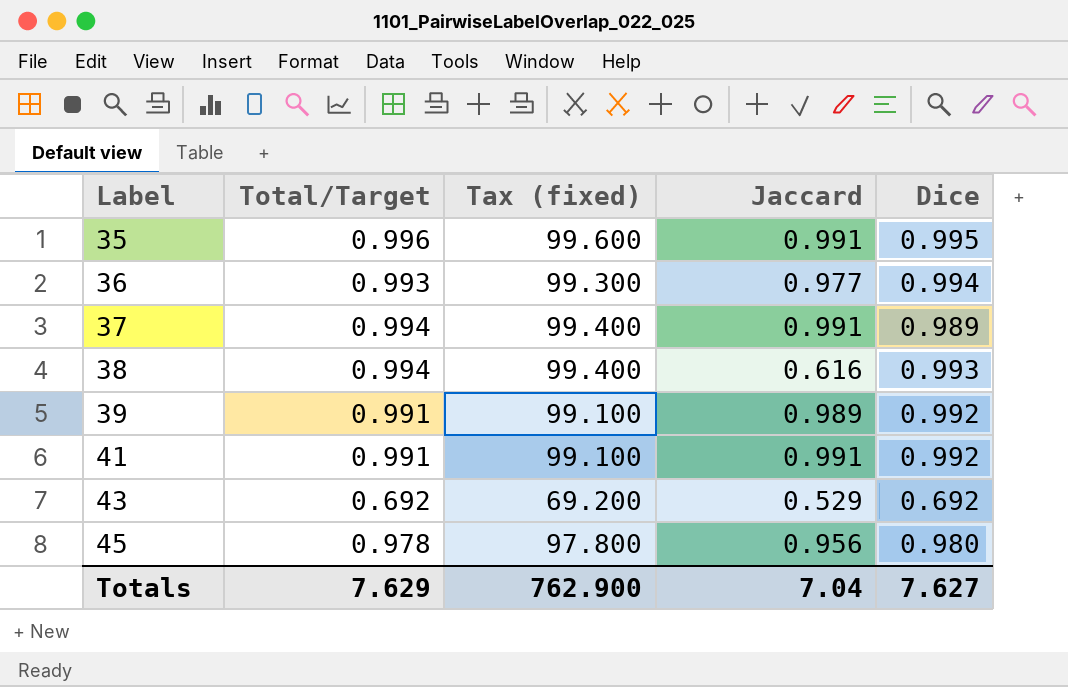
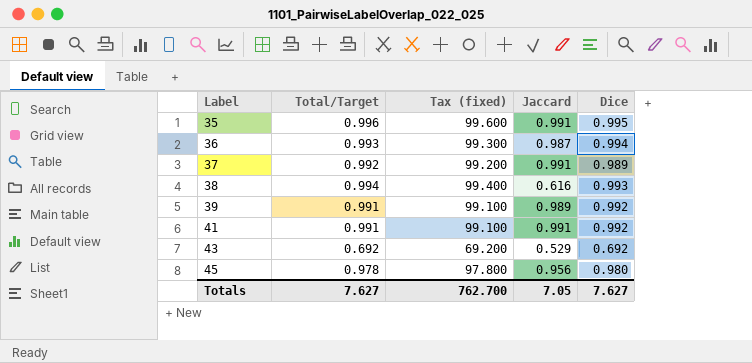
36 | Jaccard: 0.977 -> 0.987
37 | Total/Target: 0.994 -> 0.992
37 | Tax (fixed): 99.400 -> 99.200
Totals | Total/Target: 7.629 -> 7.627
Totals | Tax (fixed): 762.900 -> 762.700
Totals | Jaccard: 7.04 -> 7.05

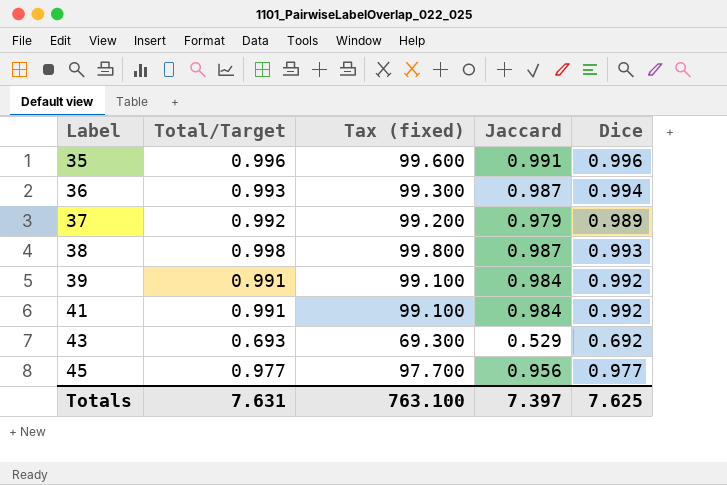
35 | Dice: 0.995 -> 0.996
37 | Jaccard: 0.991 -> 0.979
38 | Total/Target: 0.994 -> 0.998
38 | Tax (fixed): 99.400 -> 99.800
38 | Jaccard: 0.616 -> 0.987
39 | Jaccard: 0.989 -> 0.984
41 | Jaccard: 0.991 -> 0.984
43 | Total/Target: 0.692 -> 0.693
43 | Tax (fixed): 69.200 -> 69.300
45 | Total/Target: 0.978 -> 0.977
45 | Tax (fixed): 97.800 -> 97.700
45 | Dice: 0.980 -> 0.977
Totals | Total/Target: 7.627 -> 7.631
Totals | Tax (fixed): 762.700 -> 763.100
Totals | Jaccard: 7.05 -> 7.397
Totals | Dice: 7.627 -> 7.625

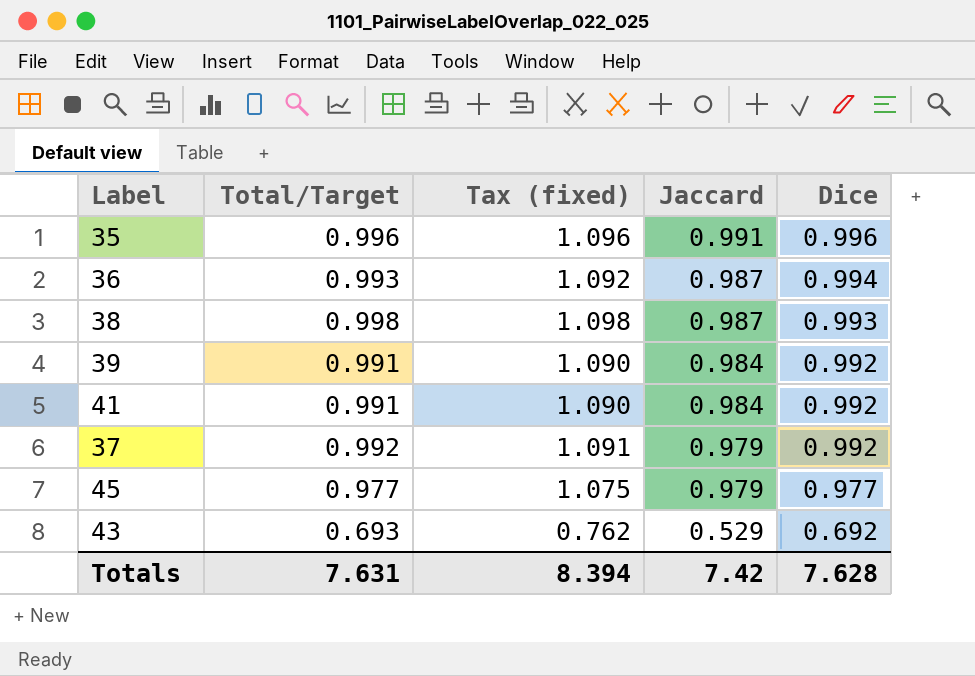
row order: Label ascending -> Jaccard descending
column Tax (fixed) | formula: [Total/Target] * 100 -> [Total/Target] * 1.1
37 | Dice: 0.989 -> 0.992
45 | Jaccard: 0.956 -> 0.979
Totals | Tax (fixed): 763.100 -> 8.394
Totals | Jaccard: 7.397 -> 7.42
Totals | Dice: 7.625 -> 7.628

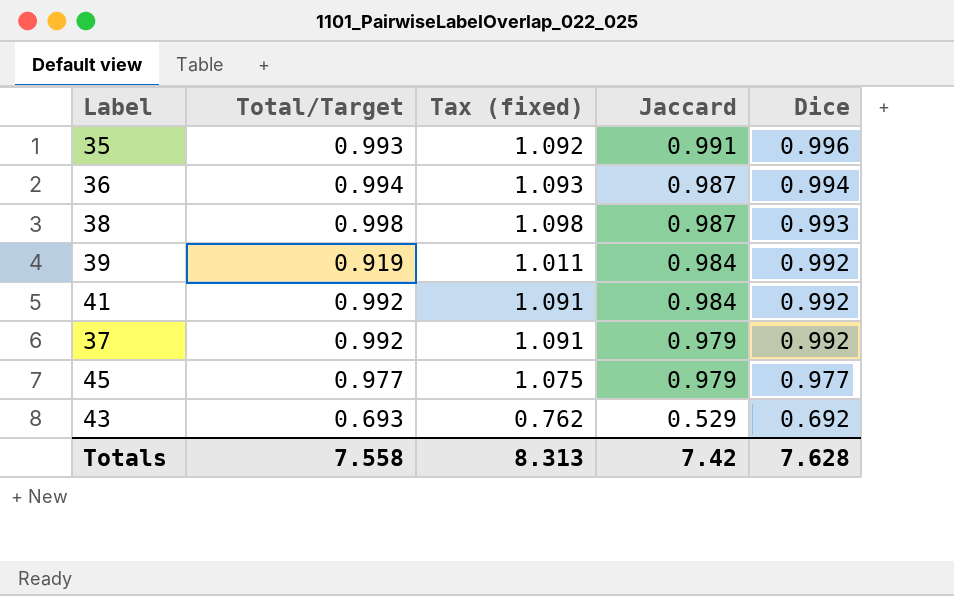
35 | Total/Target: 0.996 -> 0.993
35 | Tax (fixed): 1.096 -> 1.092
36 | Total/Target: 0.993 -> 0.994
36 | Tax (fixed): 1.092 -> 1.093
39 | Total/Target: 0.991 -> 0.919
39 | Tax (fixed): 1.090 -> 1.011
41 | Total/Target: 0.991 -> 0.992
41 | Tax (fixed): 1.090 -> 1.091
Totals | Total/Target: 7.631 -> 7.558
Totals | Tax (fixed): 8.394 -> 8.313

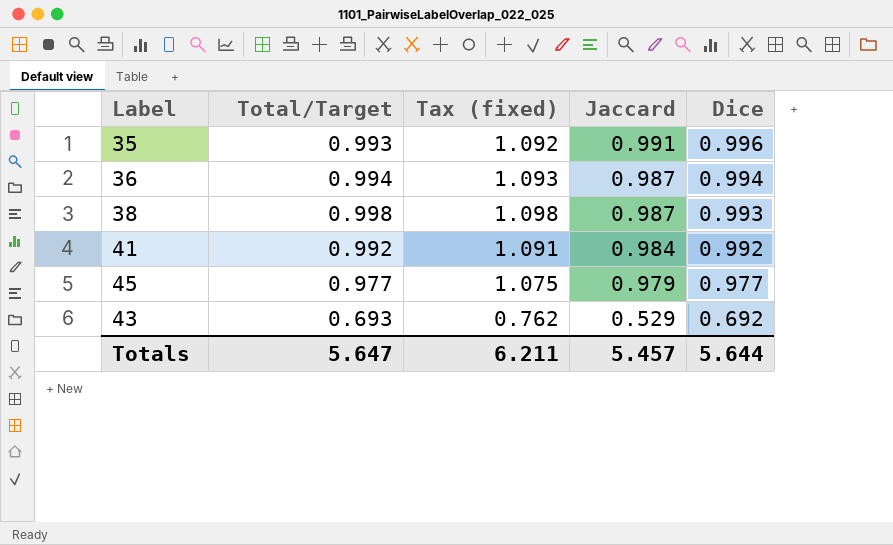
row 39: 0.919 | 1.011 | 0.984 | 0.992 -> none
row 37: 0.992 | 1.091 | 0.979 | 0.992 -> none
Totals | Total/Target: 7.558 -> 5.647
Totals | Tax (fixed): 8.313 -> 6.211
Totals | Jaccard: 7.42 -> 5.457
Totals | Dice: 7.628 -> 5.644

